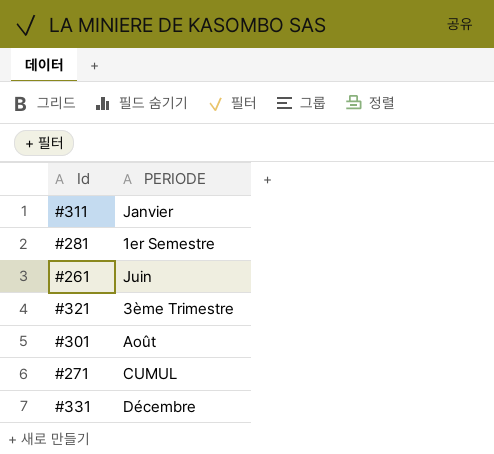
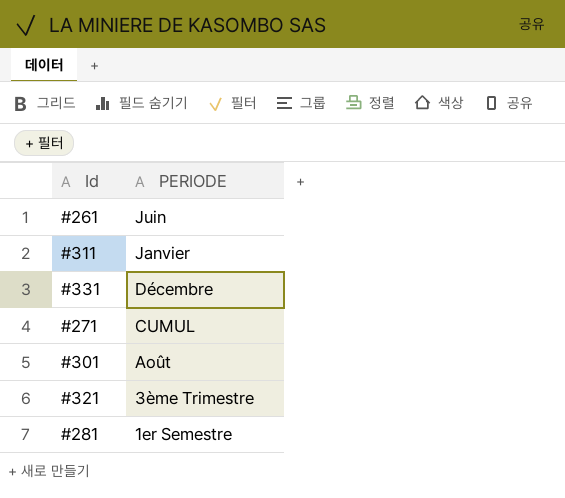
row order: none -> PERIODE descending

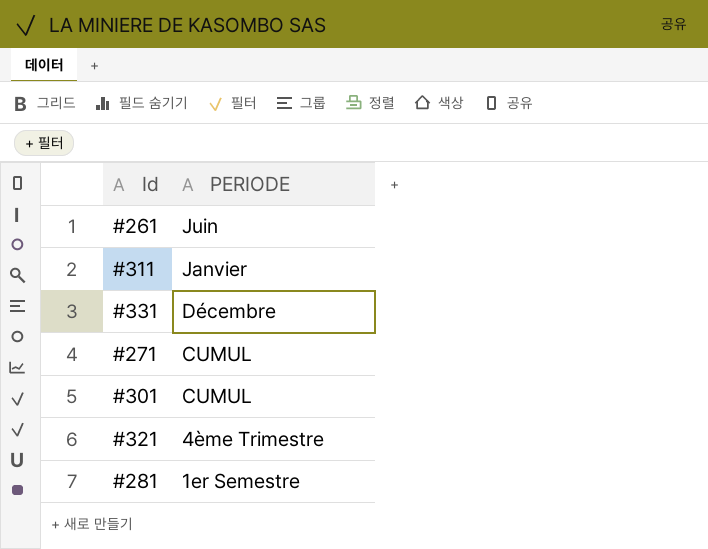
#301 | PERIODE: Août -> CUMUL
#321 | PERIODE: 3ème Trimestre -> 4ème Trimestre

